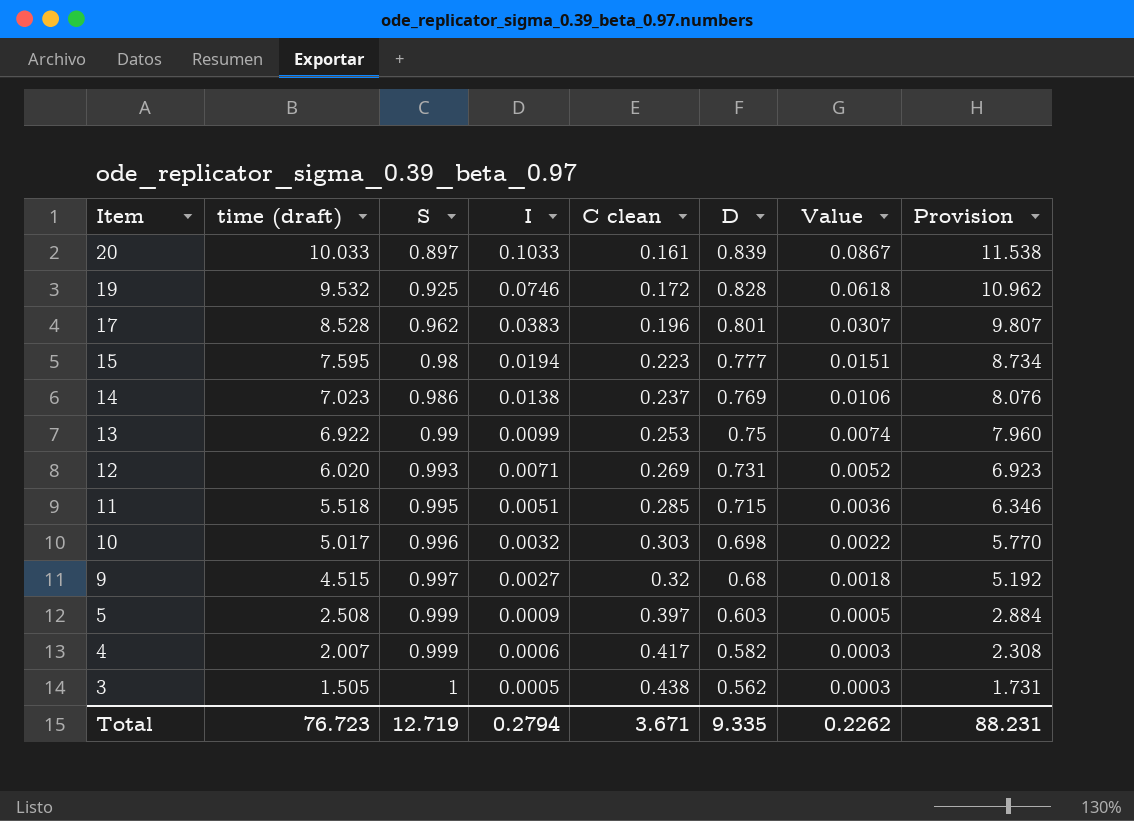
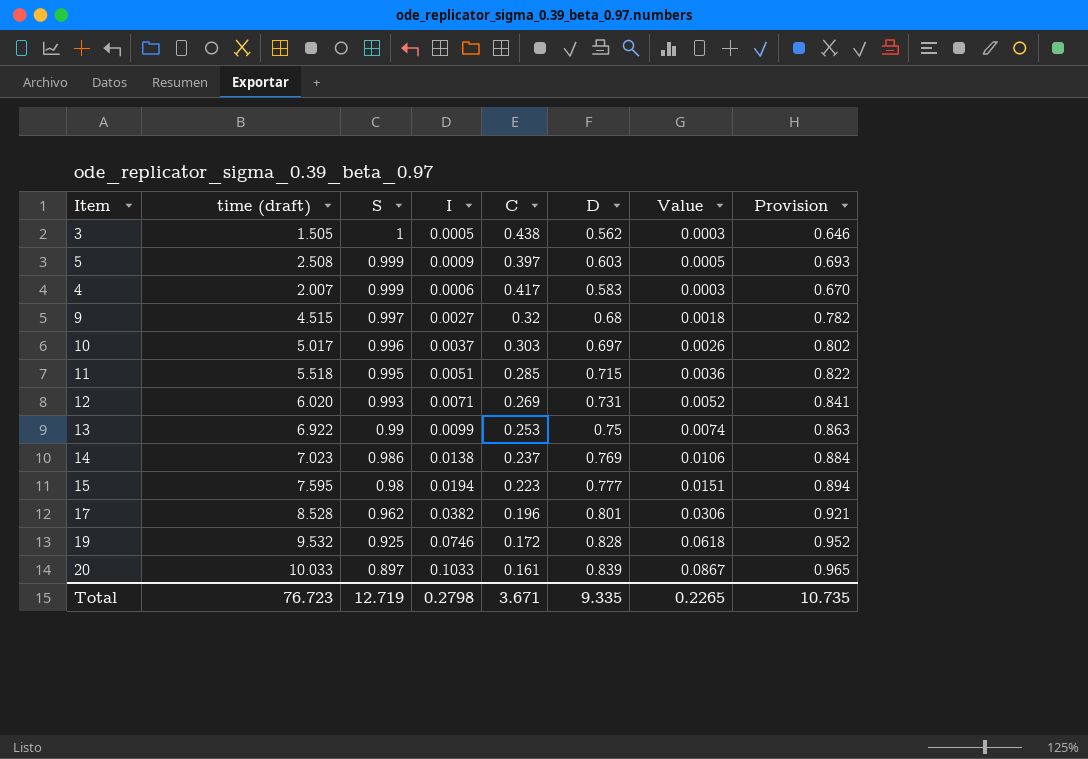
row order: Item descending -> S descending
column name: C clean -> C
column Provision | formula: [time (draft)] * 1.15 -> [D] * 1.15
4 | D: 0.582 -> 0.583
10 | I: 0.0032 -> 0.0037
10 | D: 0.698 -> 0.697
10 | Value: 0.0022 -> 0.0026
17 | I: 0.0383 -> 0.0382
17 | Value: 0.0307 -> 0.0306
Total | I: 0.2794 -> 0.2798
Total | Value: 0.2262 -> 0.2265
Total | Provision: 88.231 -> 10.735

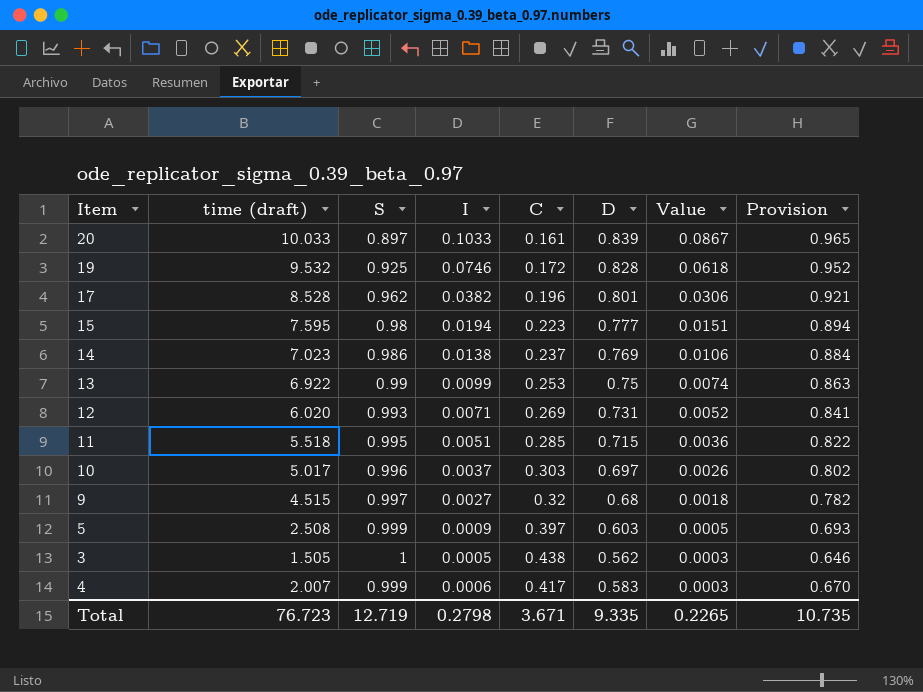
row order: S descending -> Value descending

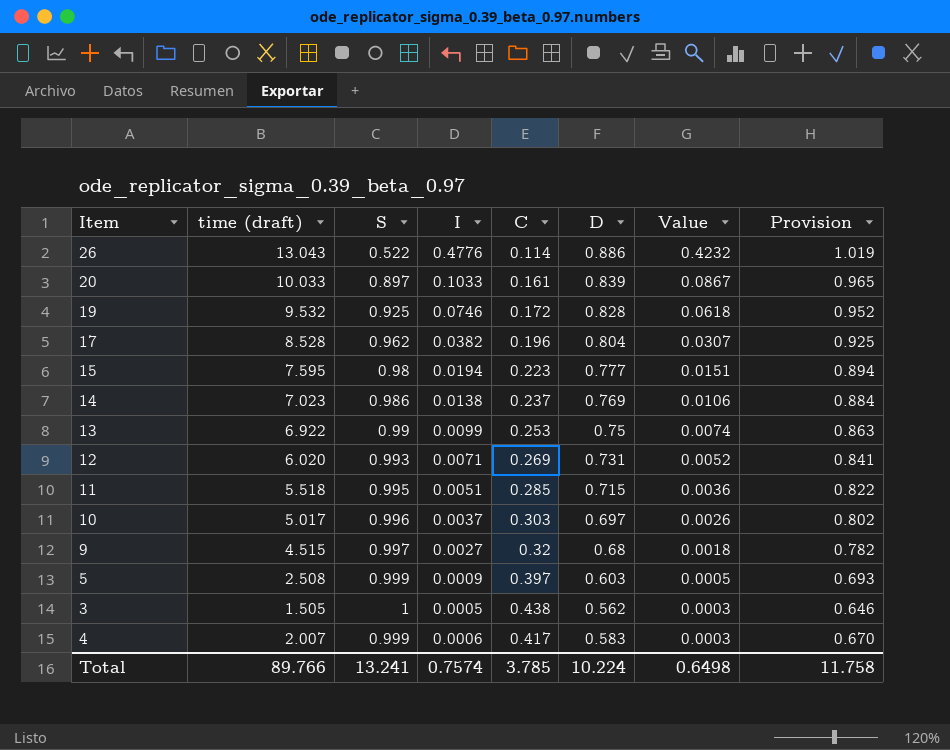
row 26: none -> 13.043 | 0.522 | 0.4776 | 0.114 | 0.886 | 0.4232 | 1.019
17 | D: 0.801 -> 0.804
17 | Value: 0.0306 -> 0.0307
17 | Provision: 0.921 -> 0.925
Total | time (draft): 76.723 -> 89.766
Total | S: 12.719 -> 13.241
Total | I: 0.2798 -> 0.7574
Total | C: 3.671 -> 3.785
Total | D: 9.335 -> 10.224
Total | Value: 0.2265 -> 0.6498
Total | Provision: 10.735 -> 11.758

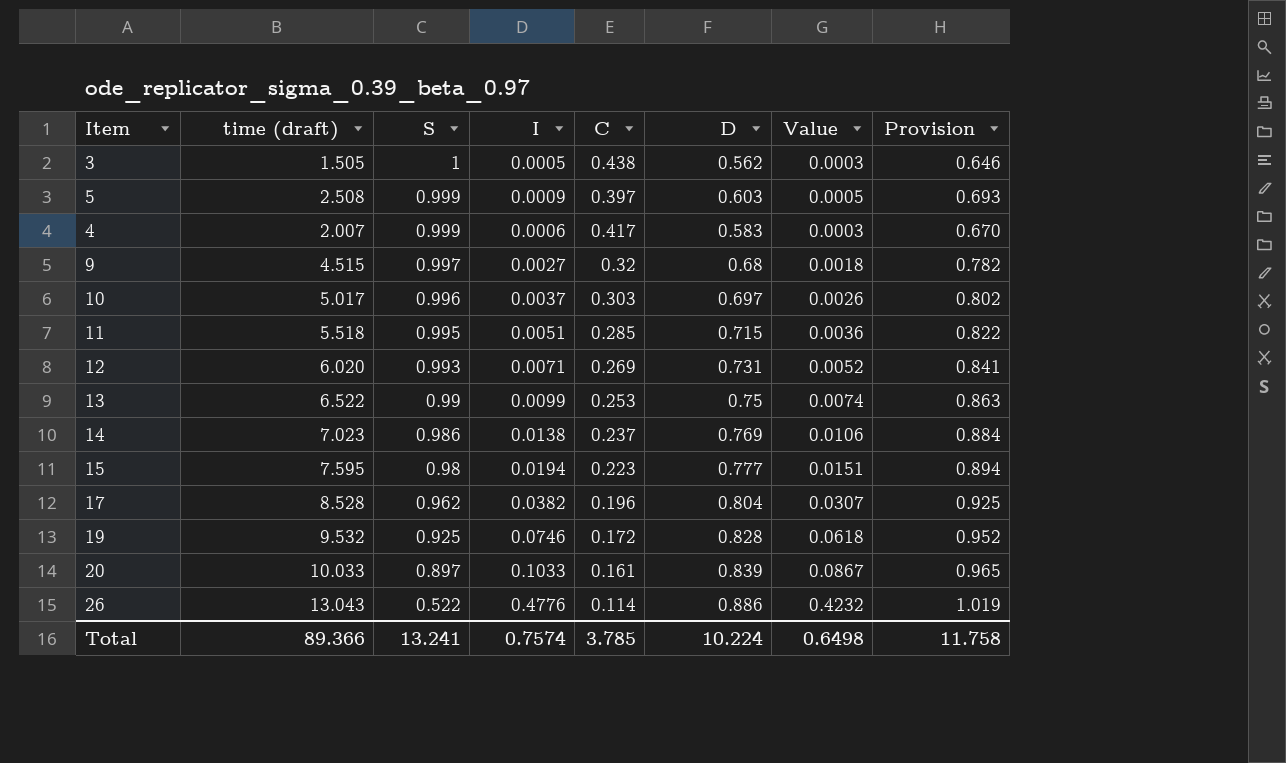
row order: Value descending -> S descending
13 | time (draft): 6.922 -> 6.522
Total | time (draft): 89.766 -> 89.366

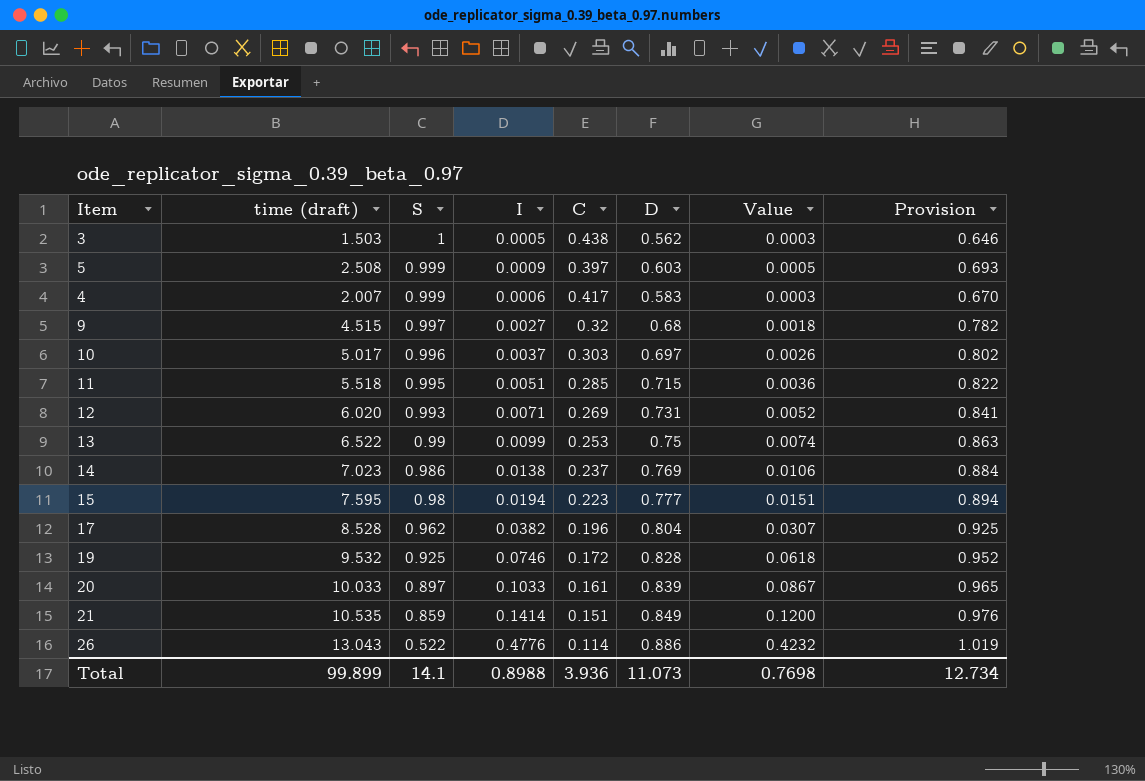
3 | time (draft): 1.505 -> 1.503
row 21: none -> 10.535 | 0.859 | 0.1414 | 0.151 | 0.849 | 0.1200 | 0.976
Total | time (draft): 89.366 -> 99.899
Total | S: 13.241 -> 14.1
Total | I: 0.7574 -> 0.8988
Total | C: 3.785 -> 3.936
Total | D: 10.224 -> 11.073
Total | Value: 0.6498 -> 0.7698
Total | Provision: 11.758 -> 12.734

